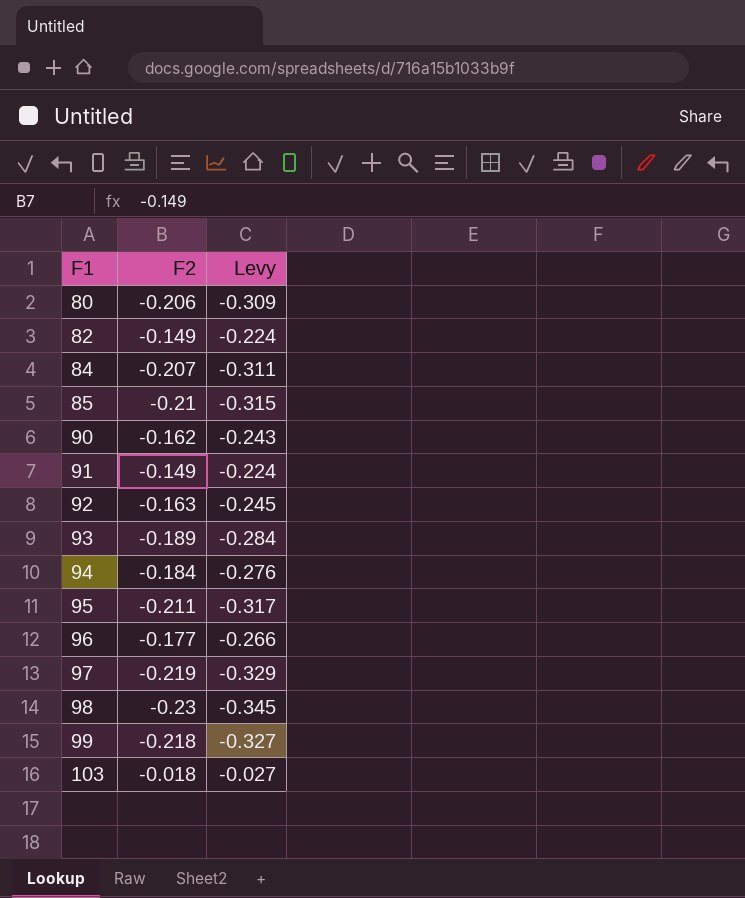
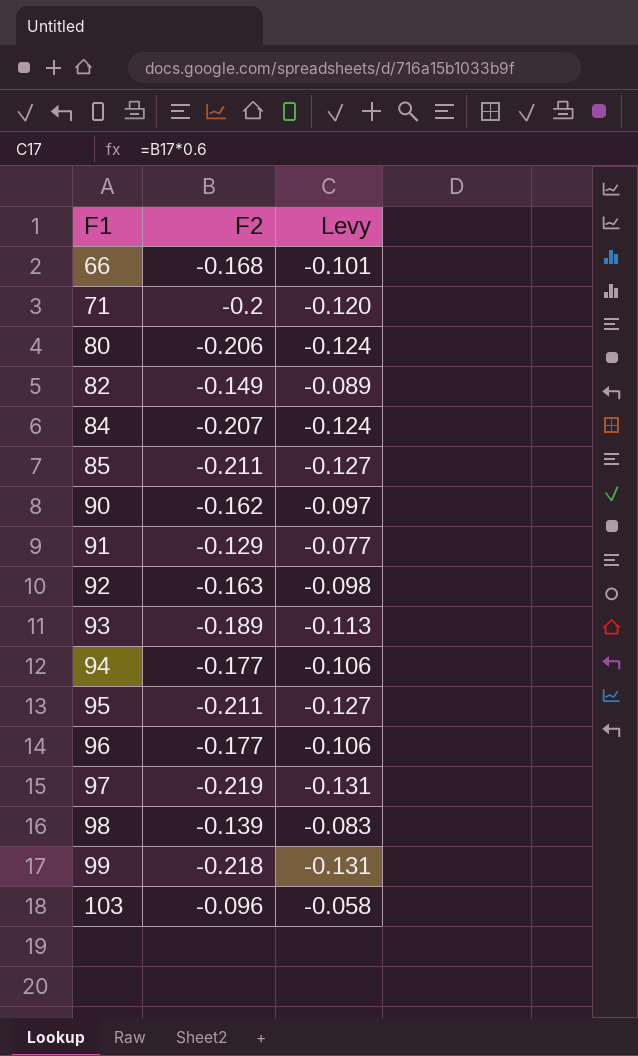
column Levy | formula: [F2] * 1.5 -> [F2] * 0.6
row 66: none -> -0.168 | -0.101
row 71: none -> -0.2 | -0.120
85 | F2: -0.21 -> -0.211
91 | F2: -0.149 -> -0.129
94 | F2: -0.184 -> -0.177
98 | F2: -0.23 -> -0.139
103 | F2: -0.018 -> -0.096

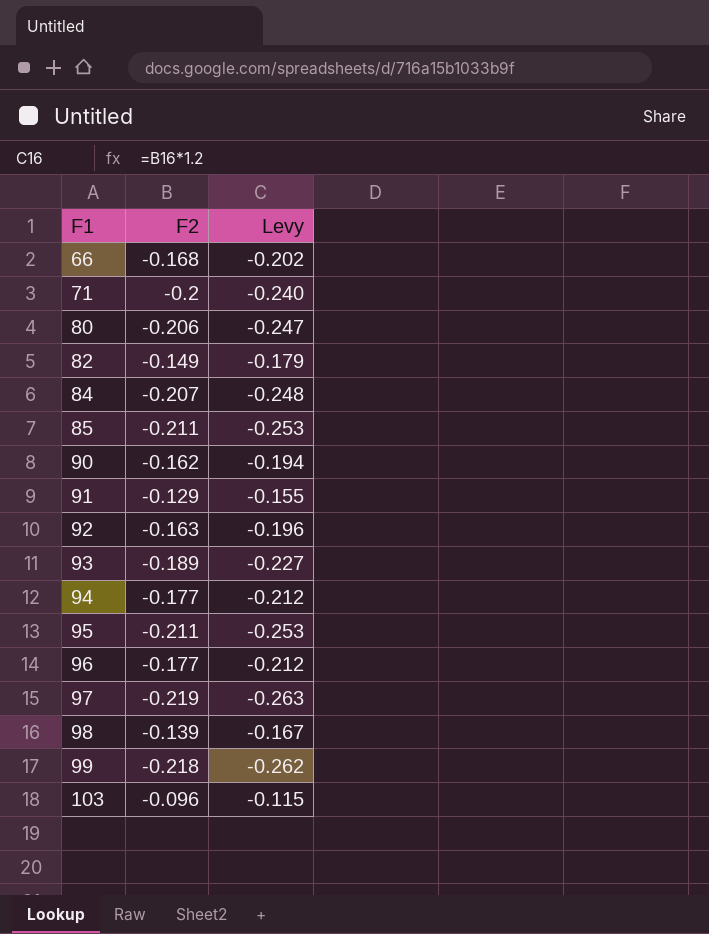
column Levy | formula: [F2] * 0.6 -> [F2] * 1.2

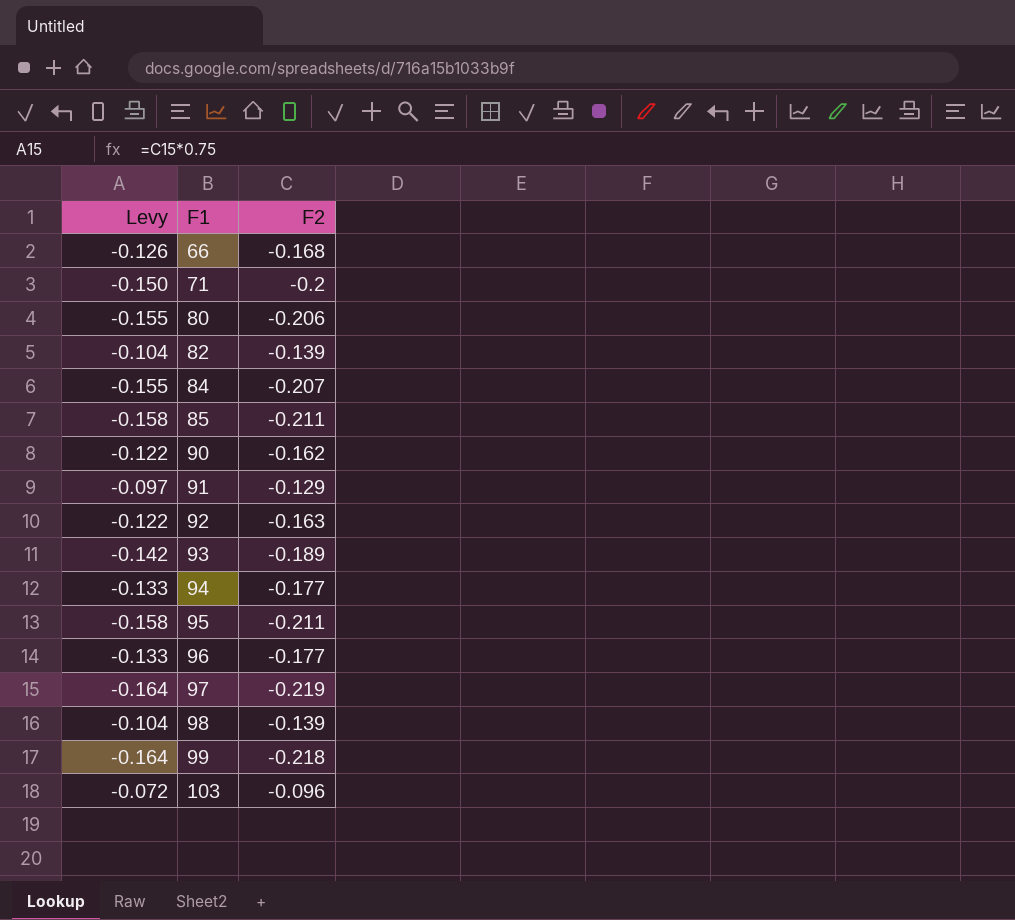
column Levy | formula: [F2] * 1.2 -> [F2] * 0.75
column Levy | position: 3 -> 1
82 | F2: -0.149 -> -0.139

